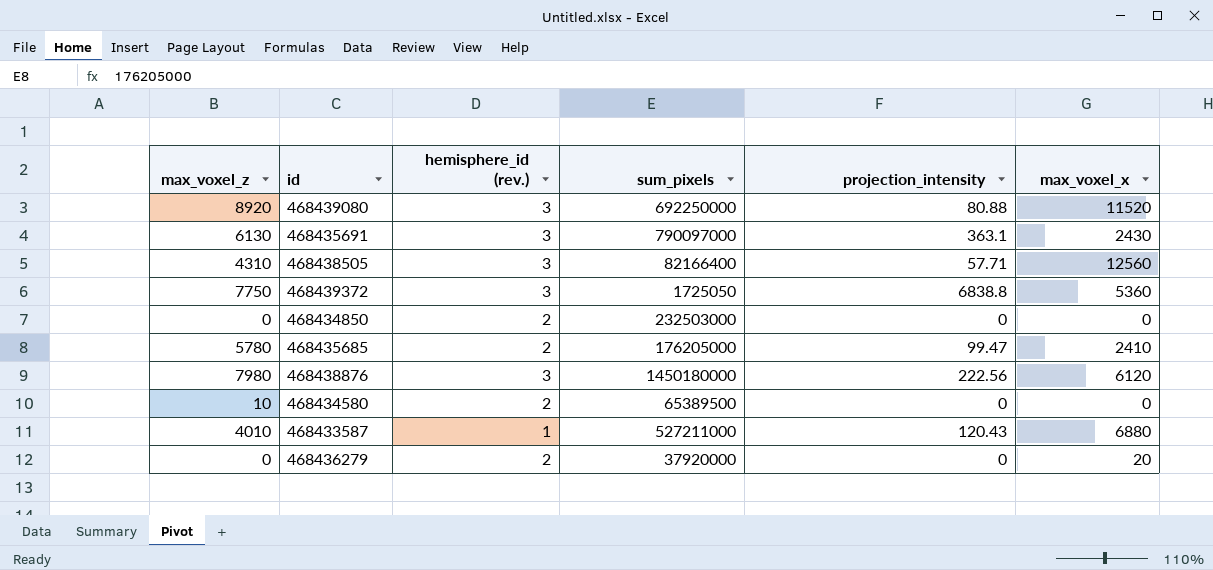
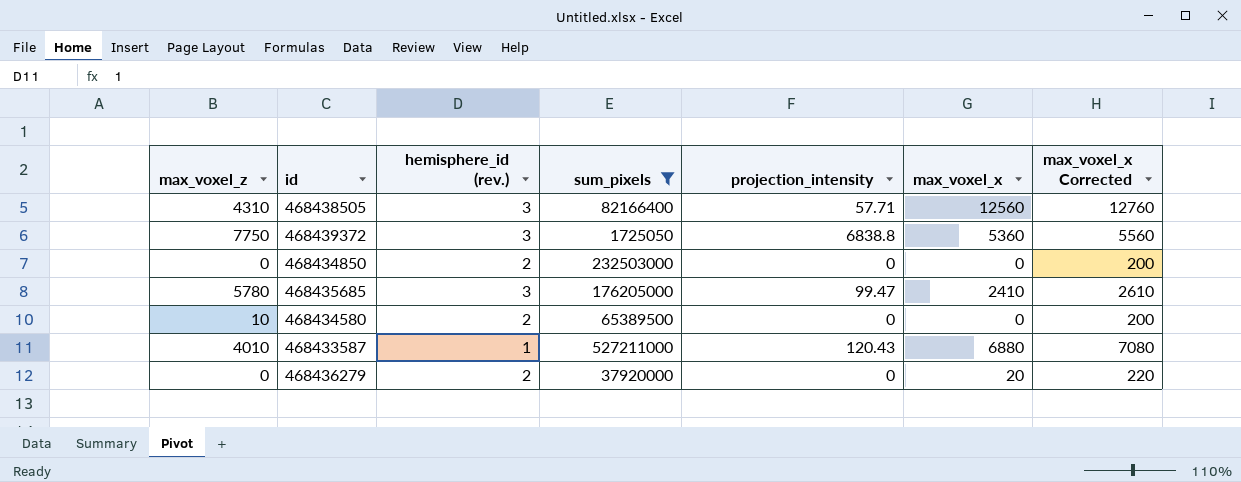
filter: none -> sum_pixels <= 527211000
column max_voxel_x Corrected | formula: none -> [max_voxel_x] + 200
468435685 | hemisphere_id (rev.): 2 -> 3

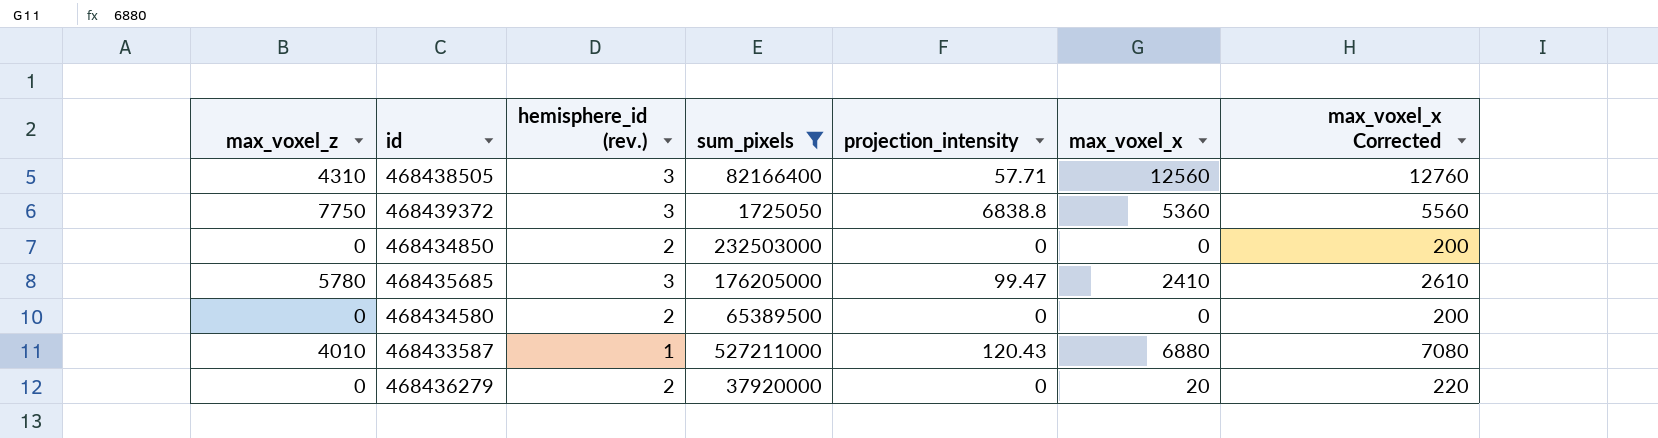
468434580 | max_voxel_z: 10 -> 0

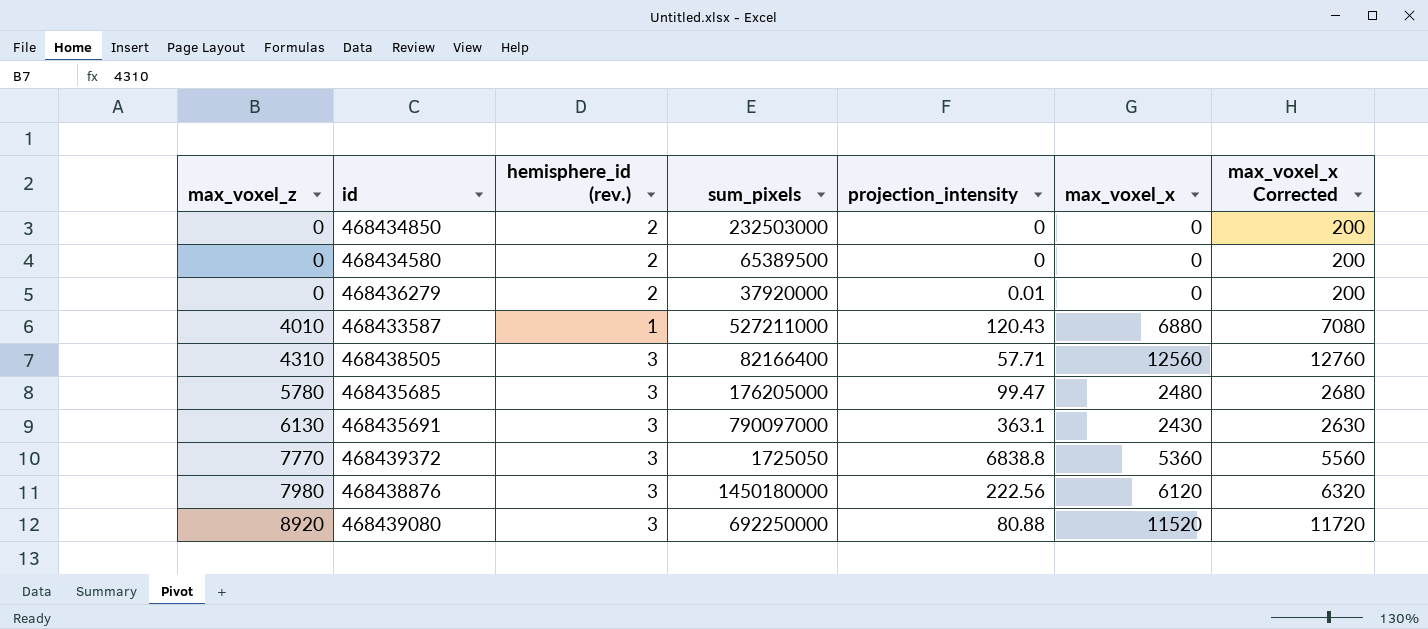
filter: sum_pixels <= 527211000 -> none
row order: none -> max_voxel_z ascending
468436279 | projection_intensity: 0 -> 0.01
468436279 | max_voxel_x: 20 -> 0
468436279 | max_voxel_x Corrected: 220 -> 200
468435685 | max_voxel_x: 2410 -> 2480
468435685 | max_voxel_x Corrected: 2610 -> 2680
468439372 | max_voxel_z: 7750 -> 7770

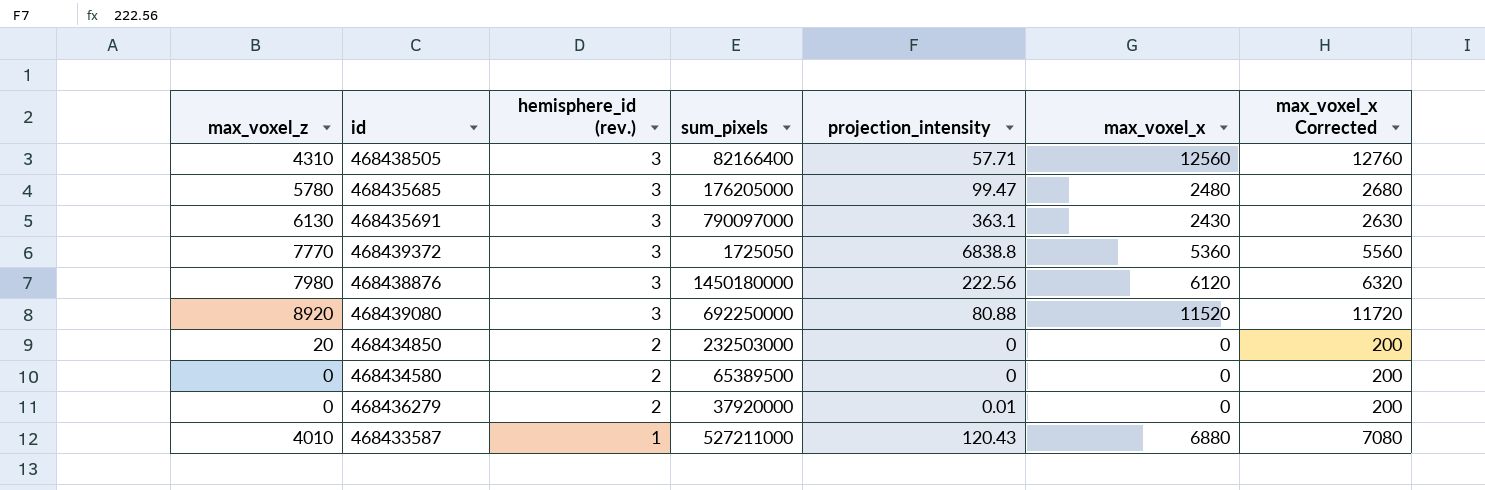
row order: max_voxel_z ascending -> hemisphere_id (rev.) descending
468434850 | max_voxel_z: 0 -> 20

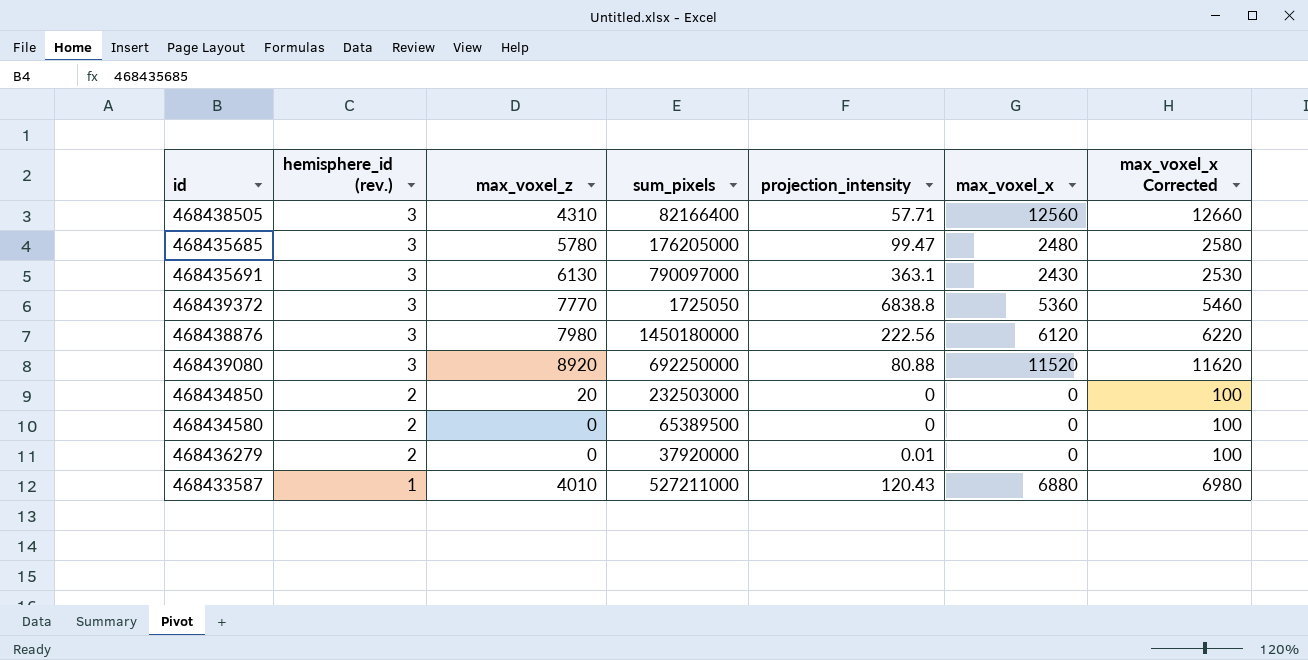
column max_voxel_z | position: 1 -> 3
column max_voxel_x Corrected | formula: [max_voxel_x] + 200 -> [max_voxel_x] + 100

